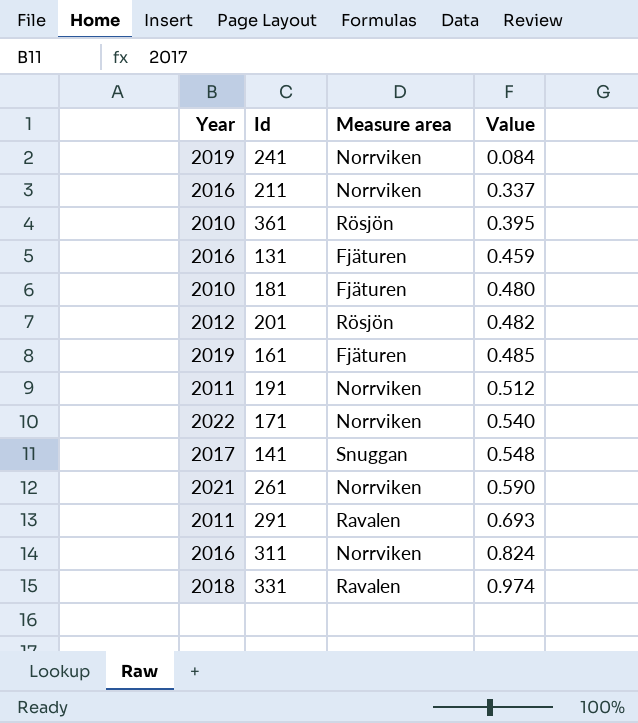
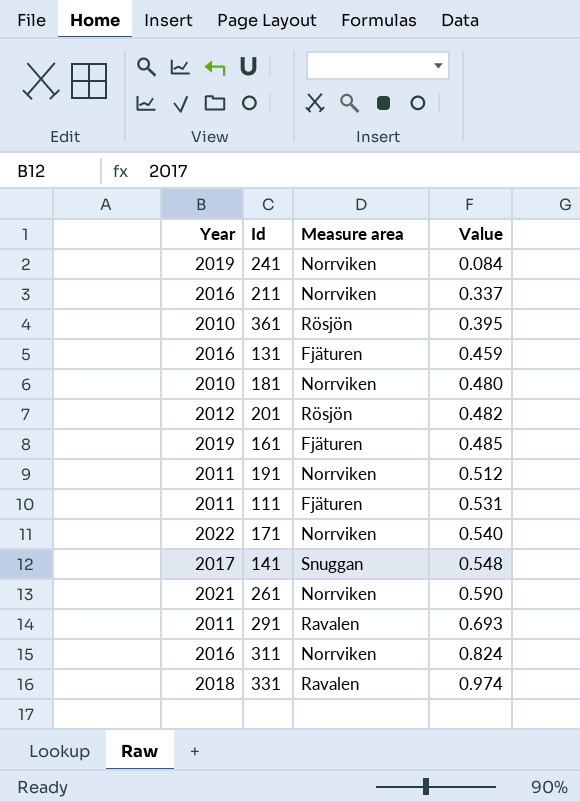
181 | Measure area: Fjäturen -> Norrviken
row 111: none -> 2011 | Fjäturen | 0.531

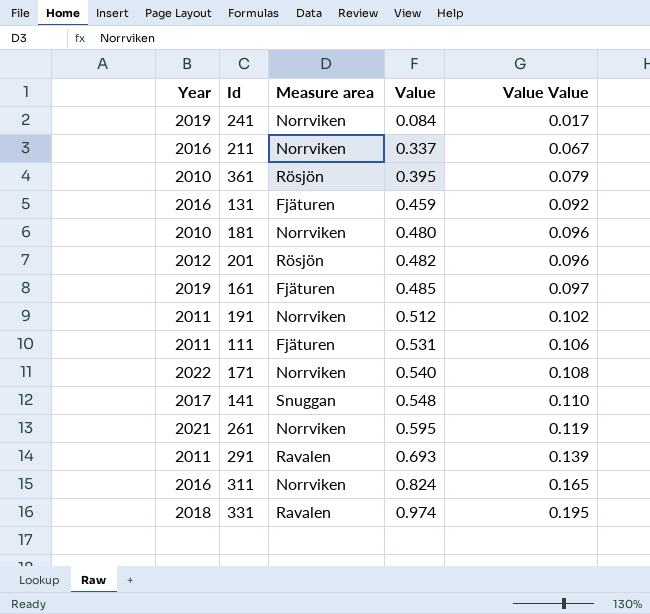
column Value Value | formula: none -> [Value] * 0.2
261 | Value: 0.590 -> 0.595

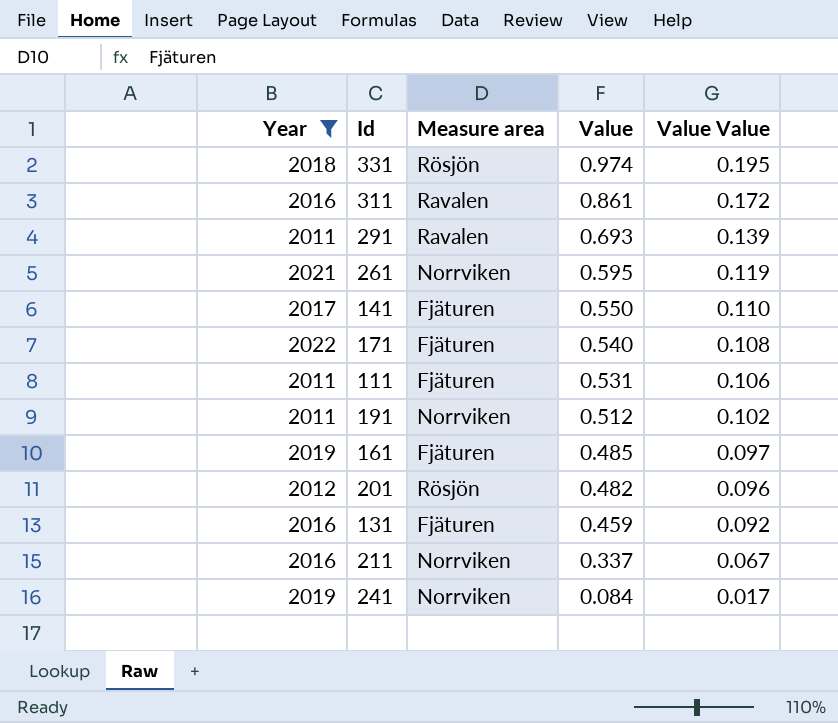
filter: none -> Year != 2010
row order: Value ascending -> Value descending
331 | Measure area: Ravalen -> Rösjön
311 | Measure area: Norrviken -> Ravalen
311 | Value: 0.824 -> 0.861
311 | Value Value: 0.165 -> 0.172
141 | Measure area: Snuggan -> Fjäturen
141 | Value: 0.548 -> 0.550
171 | Measure area: Norrviken -> Fjäturen

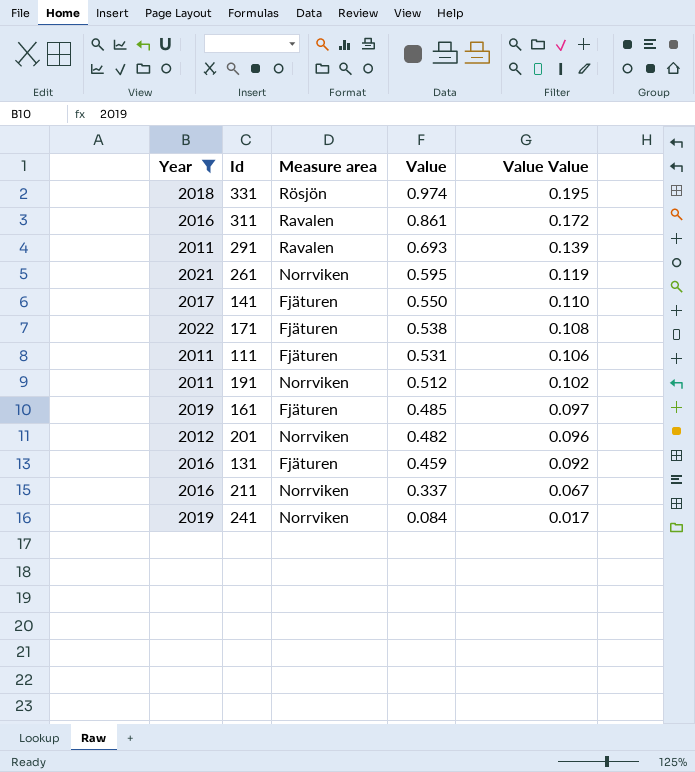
171 | Value: 0.540 -> 0.538
201 | Measure area: Rösjön -> Norrviken

